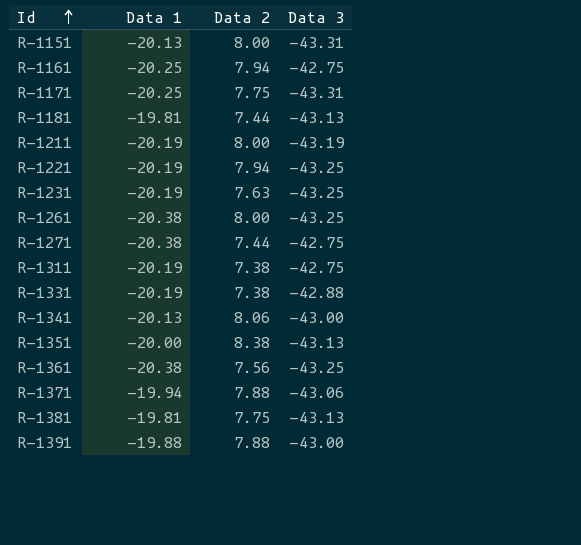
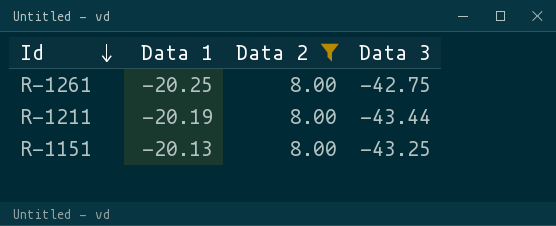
filter: none -> Data 2 = 8.00
row order: Id ascending -> Id descending
R-1261 | Data 1: -20.38 -> -20.25
R-1261 | Data 3: -43.25 -> -42.75
R-1211 | Data 3: -43.19 -> -43.44
R-1151 | Data 3: -43.31 -> -43.25

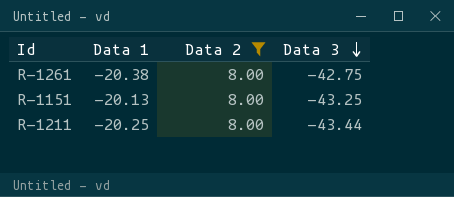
row order: Id descending -> Data 3 descending
R-1261 | Data 1: -20.25 -> -20.38
R-1211 | Data 1: -20.19 -> -20.25

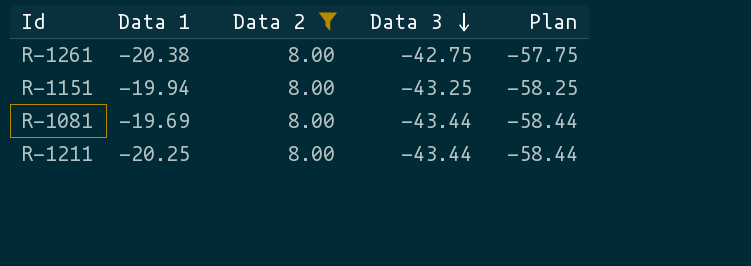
column Plan | formula: none -> [Data 3] - 15
R-1151 | Data 1: -20.13 -> -19.94
row R-1081: none -> -19.69 | 8.00 | -43.44 | -58.44

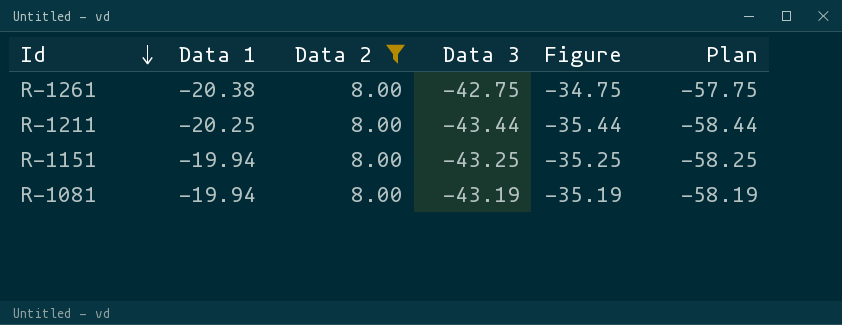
row order: Data 3 descending -> Id descending
column Figure | formula: none -> [Data 2] + [Data 3]
R-1081 | Data 1: -19.69 -> -19.94
R-1081 | Data 3: -43.44 -> -43.19
R-1081 | Plan: -58.44 -> -58.19

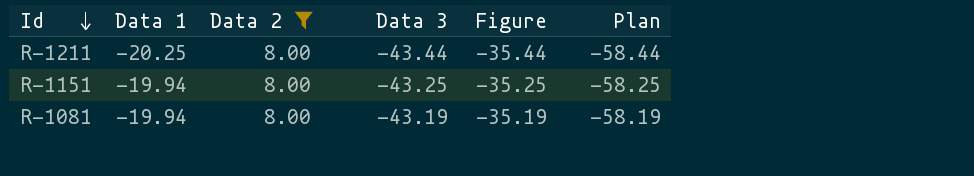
row R-1261: -20.38 | 8.00 | -42.75 | -34.75 | -57.75 -> none

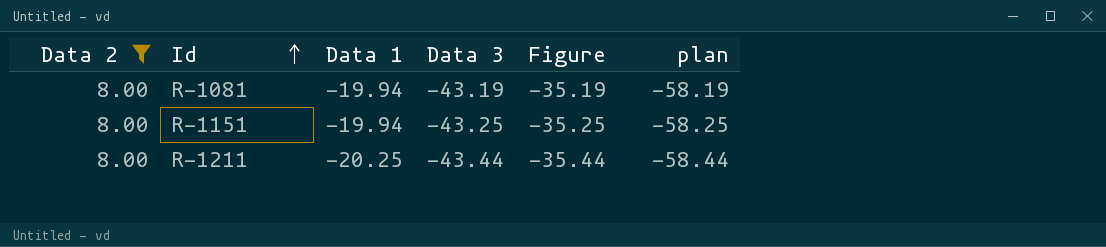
row order: Id descending -> Id ascending
column Data 2 | position: 3 -> 1
column name: Plan -> plan

